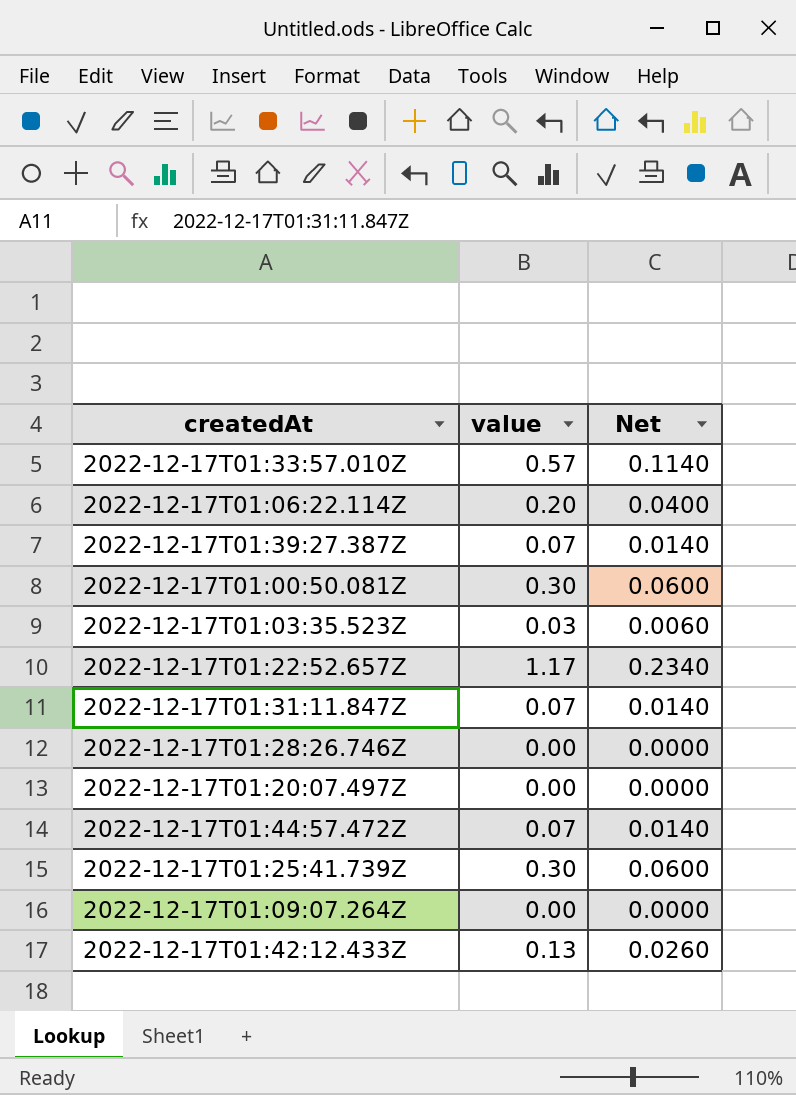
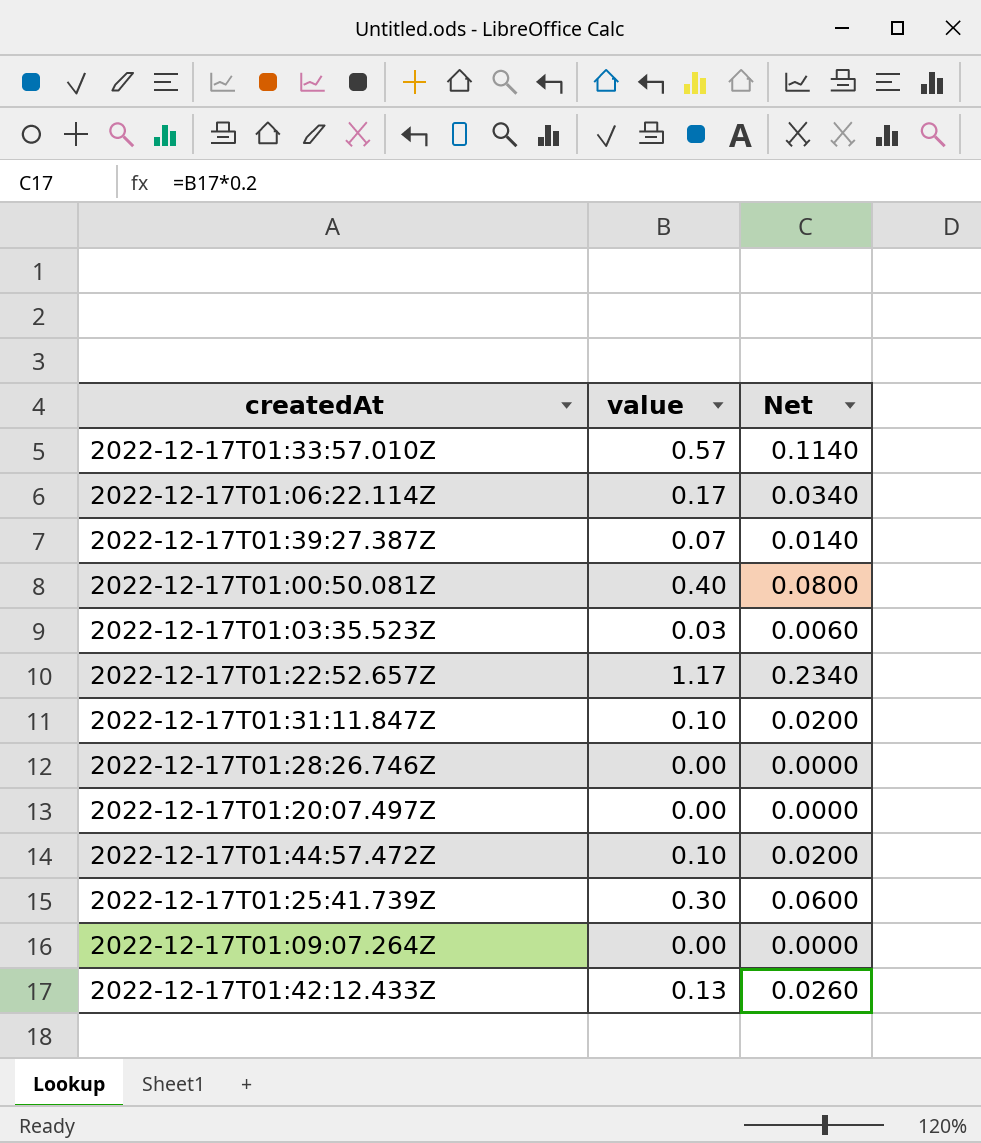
2022-12-17T01:06:22.114Z | value: 0.20 -> 0.17
2022-12-17T01:06:22.114Z | Net: 0.0400 -> 0.0340
2022-12-17T01:00:50.081Z | value: 0.30 -> 0.40
2022-12-17T01:00:50.081Z | Net: 0.0600 -> 0.0800
2022-12-17T01:31:11.847Z | value: 0.07 -> 0.10
2022-12-17T01:31:11.847Z | Net: 0.0140 -> 0.0200
2022-12-17T01:44:57.472Z | value: 0.07 -> 0.10
2022-12-17T01:44:57.472Z | Net: 0.0140 -> 0.0200

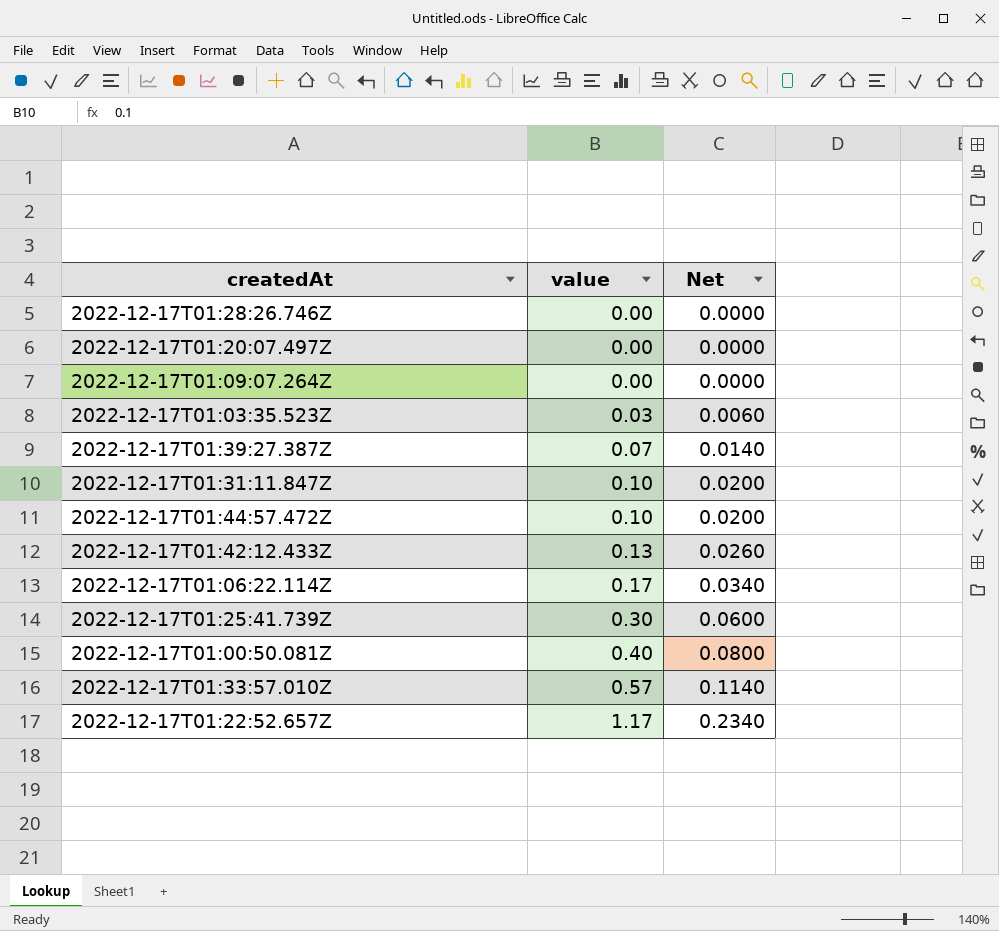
row order: none -> value ascending

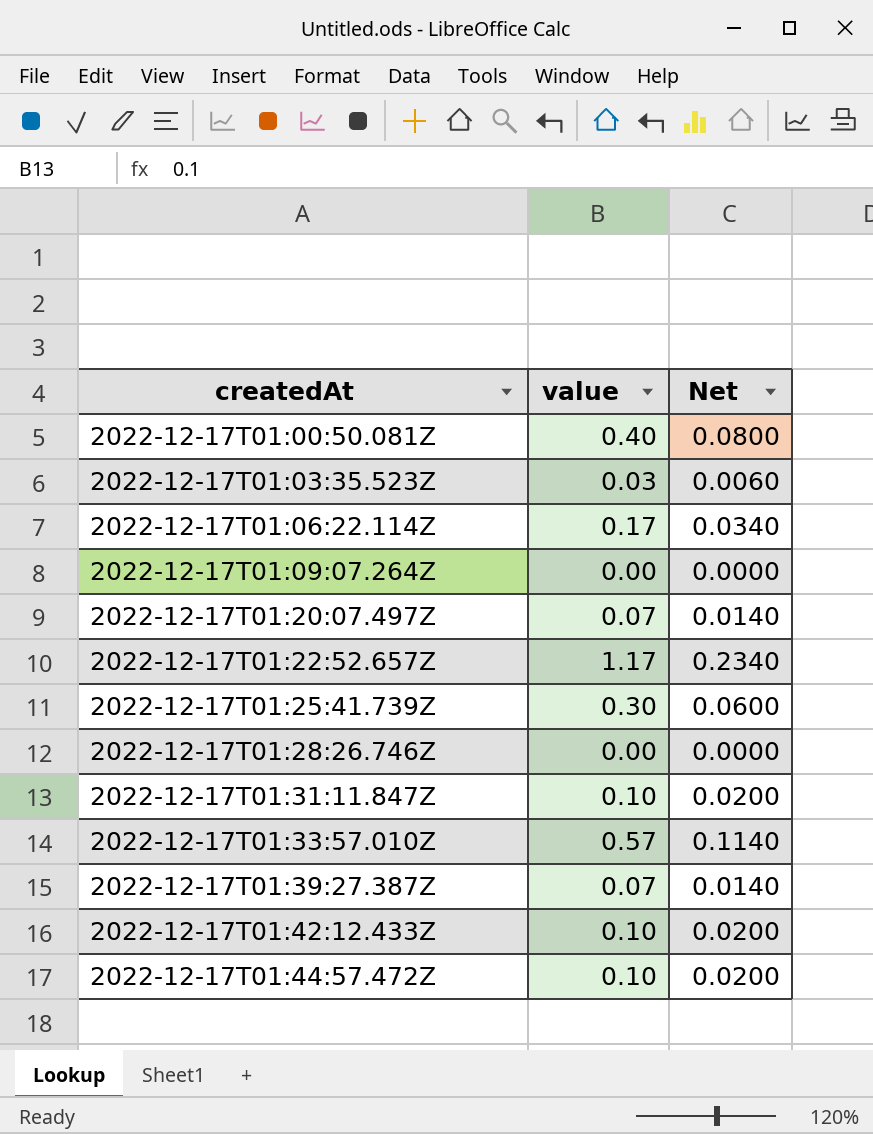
row order: value ascending -> createdAt ascending
2022-12-17T01:20:07.497Z | value: 0.00 -> 0.07
2022-12-17T01:20:07.497Z | Net: 0.0000 -> 0.0140
2022-12-17T01:42:12.433Z | value: 0.13 -> 0.10
2022-12-17T01:42:12.433Z | Net: 0.0260 -> 0.0200

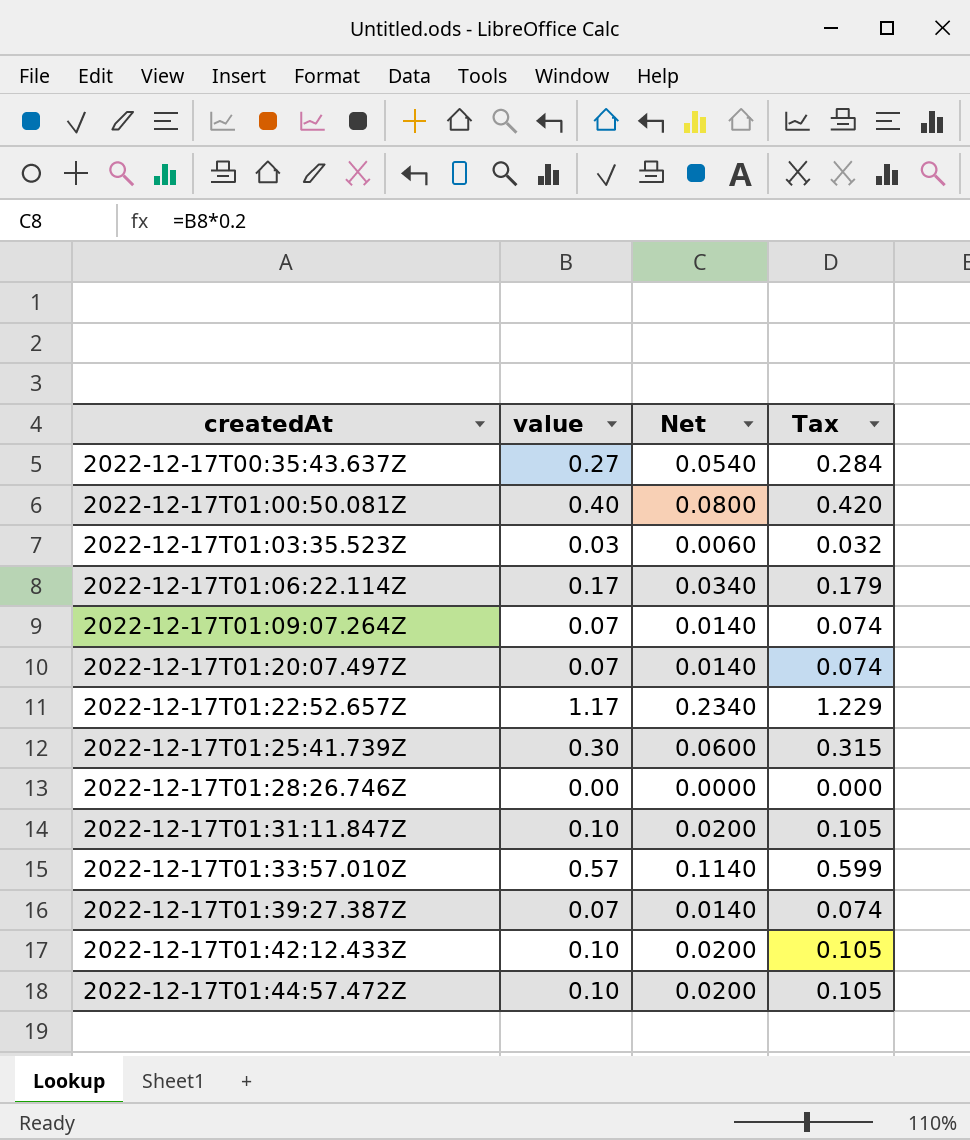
column Tax | formula: none -> [value] * 1.05
row 2022-12-17T00:35:43.637Z: none -> 0.27 | 0.0540 | 0.284
2022-12-17T01:09:07.264Z | value: 0.00 -> 0.07
2022-12-17T01:09:07.264Z | Net: 0.0000 -> 0.0140

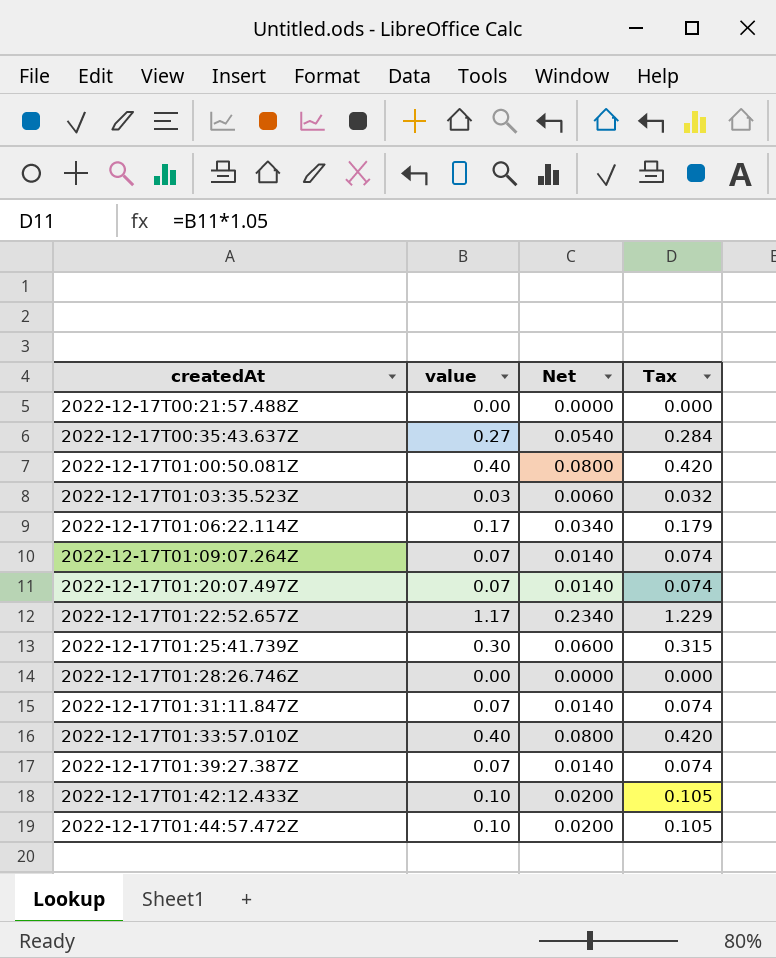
row 2022-12-17T00:21:57.488Z: none -> 0.00 | 0.0000 | 0.000
2022-12-17T01:31:11.847Z | value: 0.10 -> 0.07
2022-12-17T01:31:11.847Z | Net: 0.0200 -> 0.0140
2022-12-17T01:31:11.847Z | Tax: 0.105 -> 0.074
2022-12-17T01:33:57.010Z | value: 0.57 -> 0.40
2022-12-17T01:33:57.010Z | Net: 0.1140 -> 0.0800
2022-12-17T01:33:57.010Z | Tax: 0.599 -> 0.420

